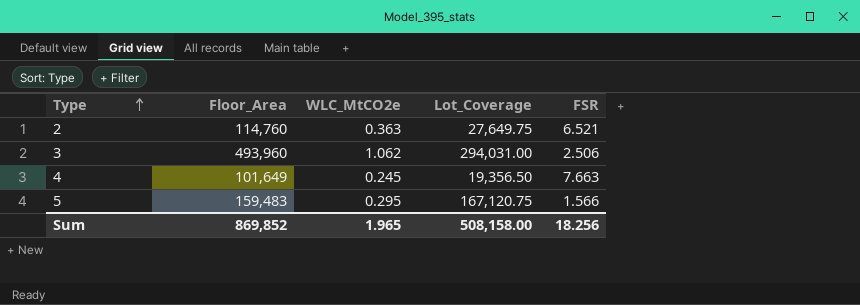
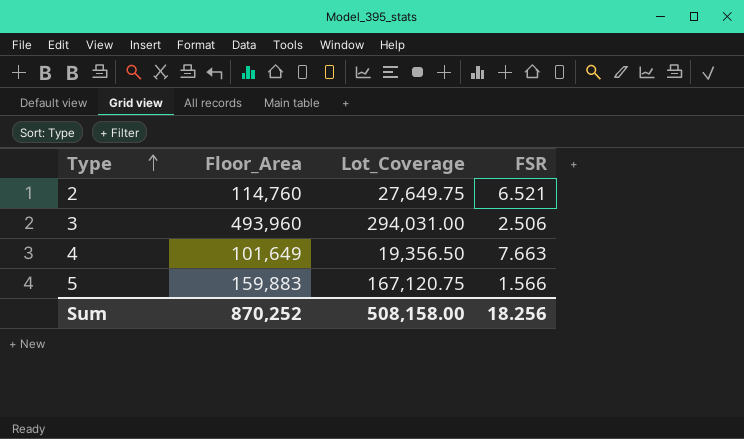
column WLC_MtCO2e | position: 3 -> none
5 | Floor_Area: 159,483 -> 159,883
Sum | Floor_Area: 869,852 -> 870,252

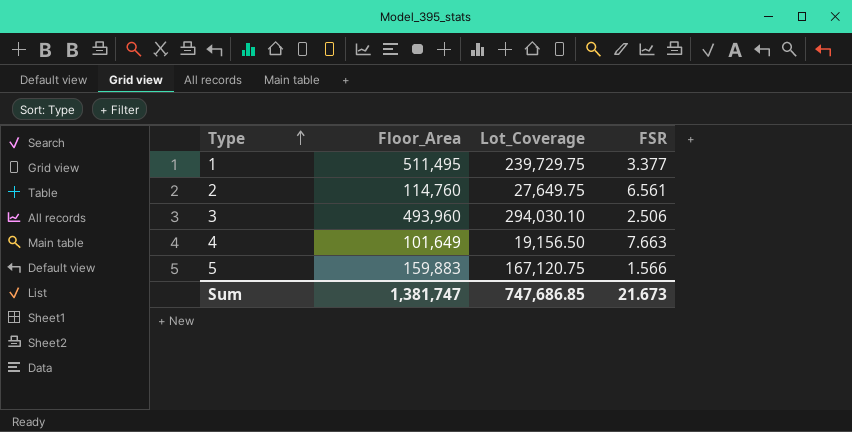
row 1: none -> 511,495 | 239,729.75 | 3.377
2 | FSR: 6.521 -> 6.561
3 | Lot_Coverage: 294,031.00 -> 294,030.10
4 | Lot_Coverage: 19,356.50 -> 19,156.50
Sum | Floor_Area: 870,252 -> 1,381,747
Sum | Lot_Coverage: 508,158.00 -> 747,686.85
Sum | FSR: 18.256 -> 21.673

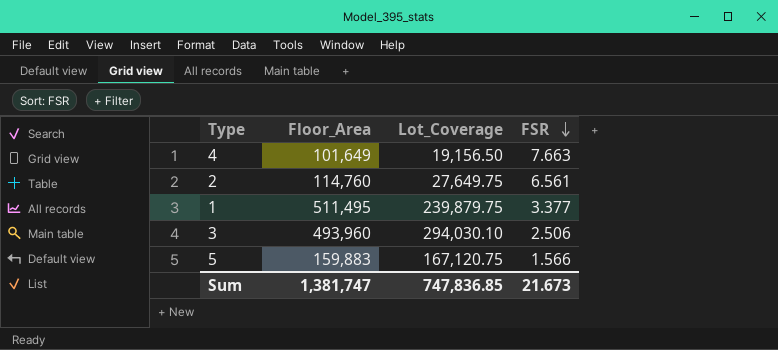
row order: Type ascending -> FSR descending
1 | Lot_Coverage: 239,729.75 -> 239,879.75
Sum | Lot_Coverage: 747,686.85 -> 747,836.85

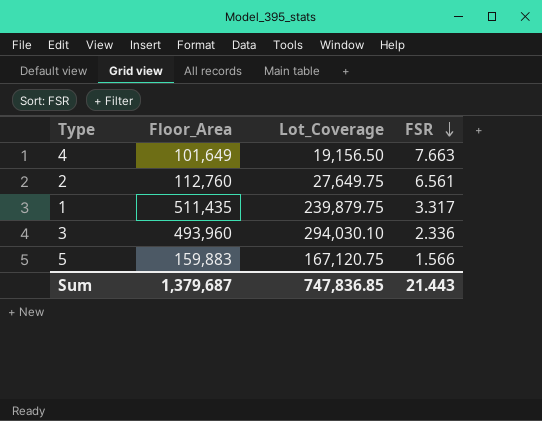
2 | Floor_Area: 114,760 -> 112,760
1 | Floor_Area: 511,495 -> 511,435
1 | FSR: 3.377 -> 3.317
3 | FSR: 2.506 -> 2.336
Sum | Floor_Area: 1,381,747 -> 1,379,687
Sum | FSR: 21.673 -> 21.443

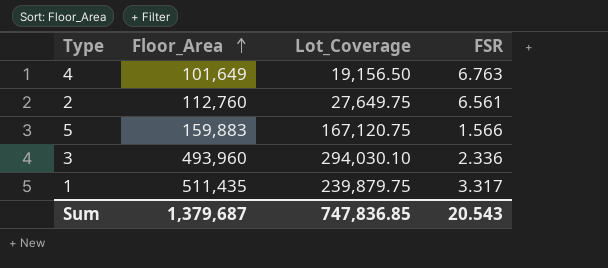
row order: FSR descending -> Floor_Area ascending
4 | FSR: 7.663 -> 6.763
Sum | FSR: 21.443 -> 20.543

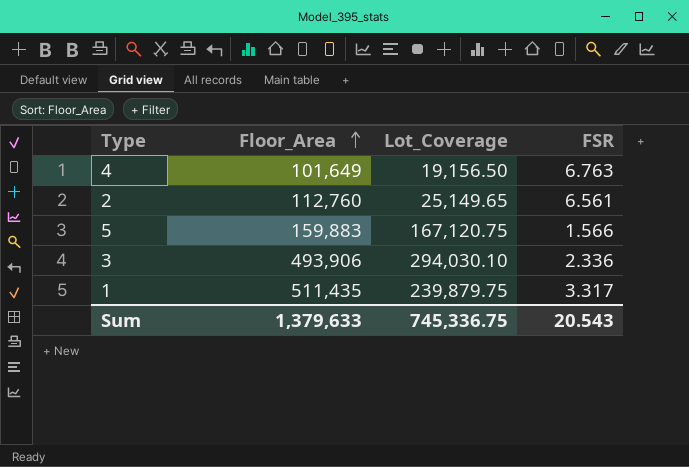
2 | Lot_Coverage: 27,649.75 -> 25,149.65
3 | Floor_Area: 493,960 -> 493,906
Sum | Floor_Area: 1,379,687 -> 1,379,633
Sum | Lot_Coverage: 747,836.85 -> 745,336.75

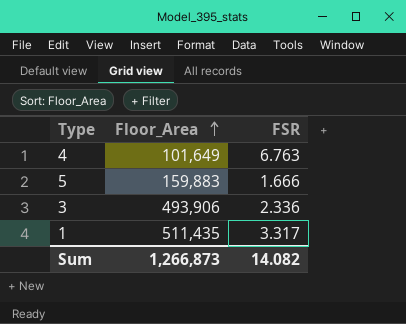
column Lot_Coverage | position: 3 -> none
row 2: 112,760 | 25,149.65 | 6.561 -> none
5 | FSR: 1.566 -> 1.666
Sum | Floor_Area: 1,379,633 -> 1,266,873
Sum | FSR: 20.543 -> 14.082

